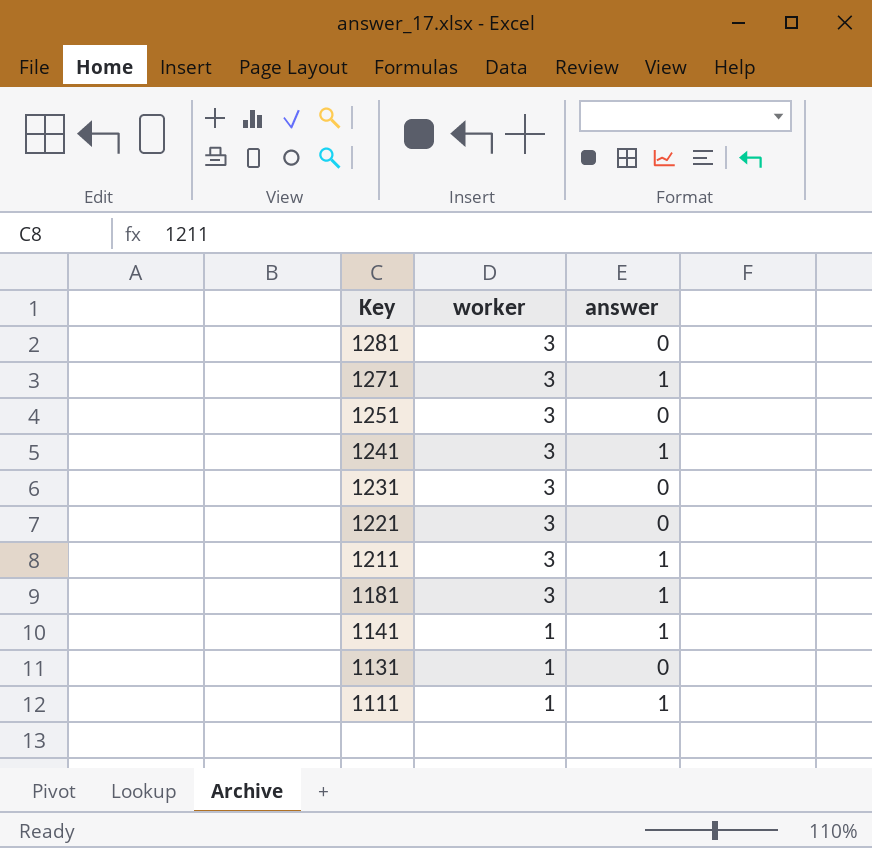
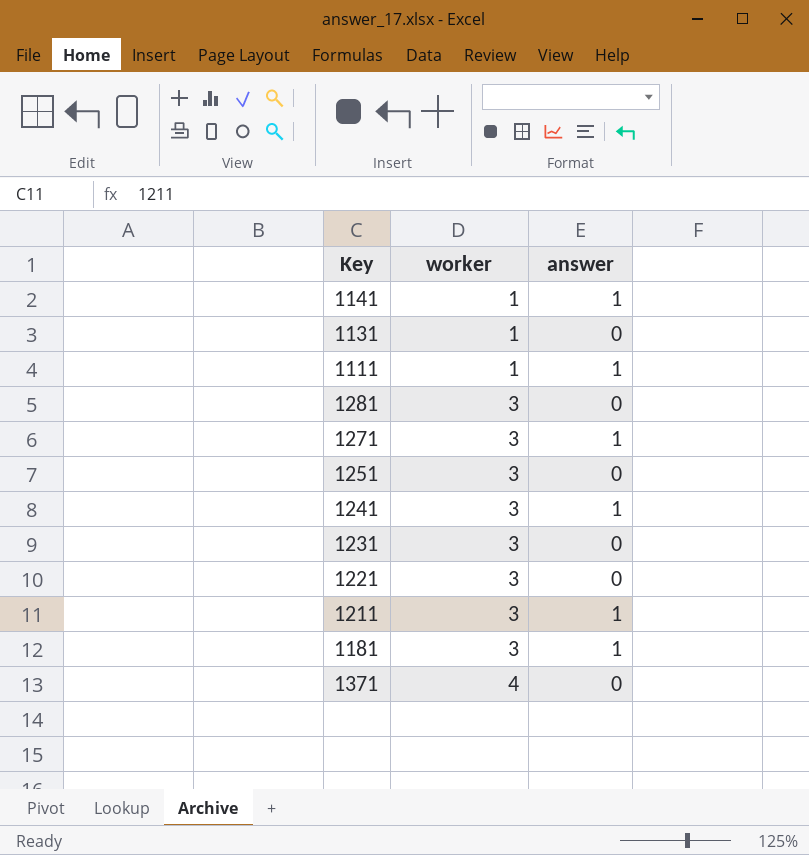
row order: Key descending -> worker ascending
row 1371: none -> 4 | 0

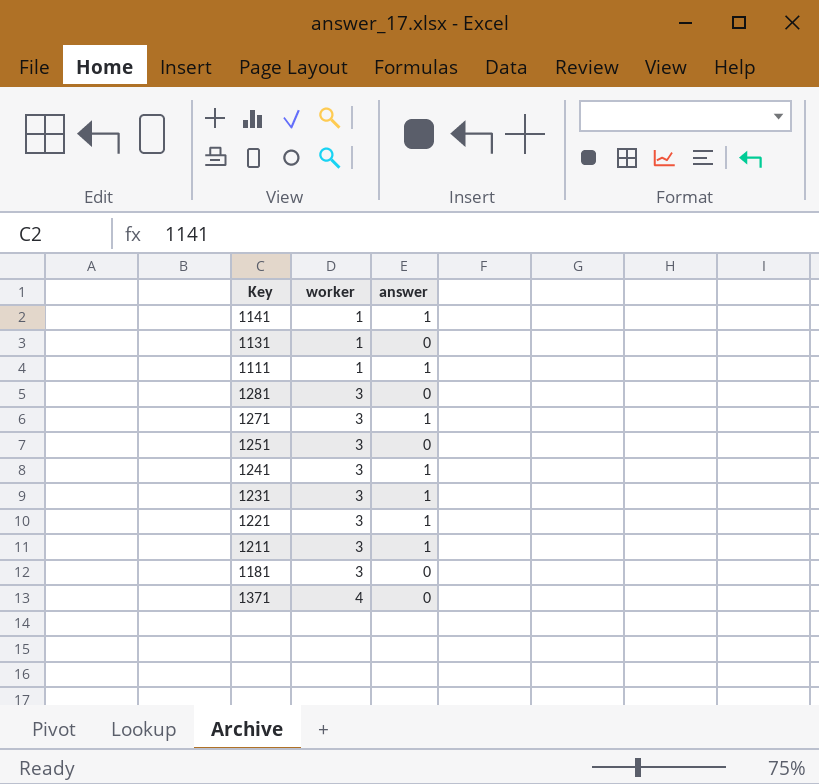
1231 | answer: 0 -> 1
1221 | answer: 0 -> 1
1181 | answer: 1 -> 0

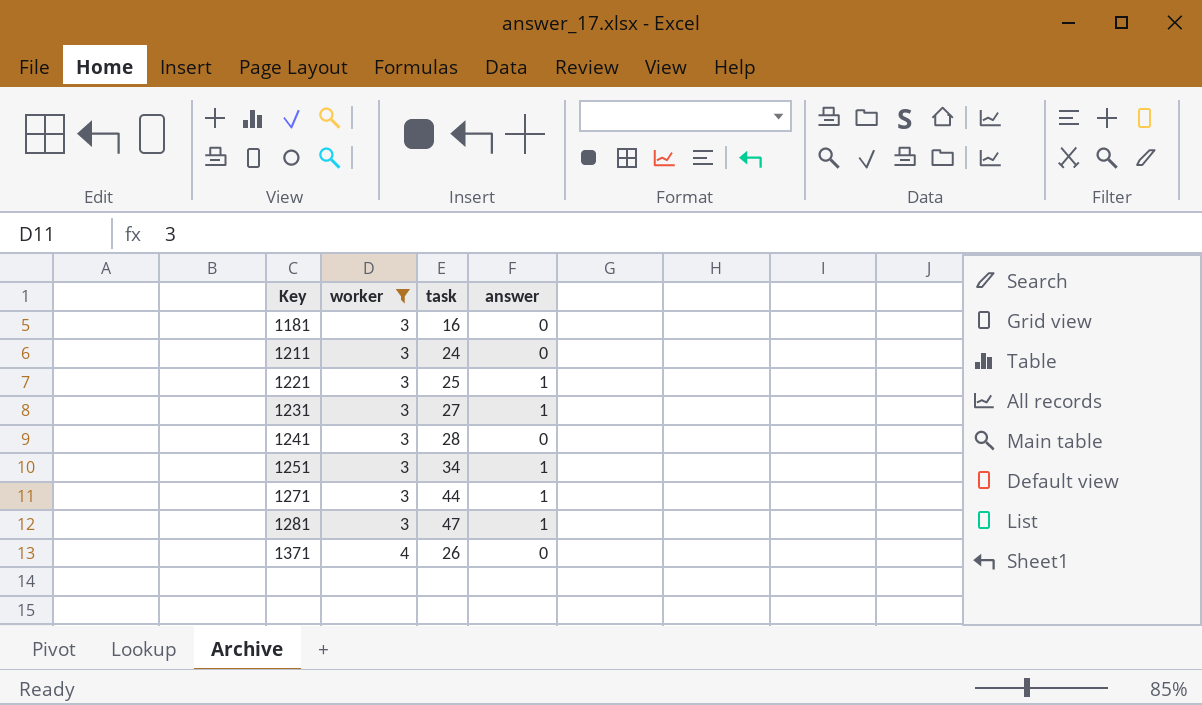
filter: none -> worker != 1
row order: worker ascending -> Key ascending
column task | position: none -> 3
1211 | answer: 1 -> 0
1241 | answer: 1 -> 0
1251 | answer: 0 -> 1
1281 | answer: 0 -> 1

